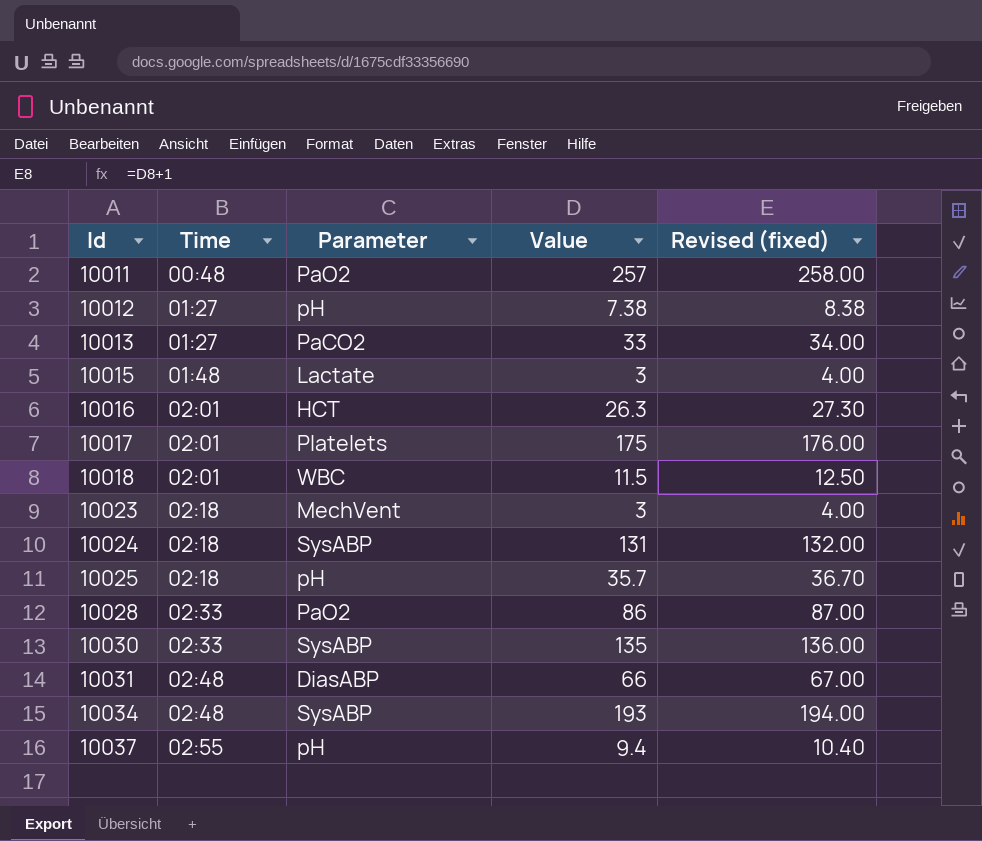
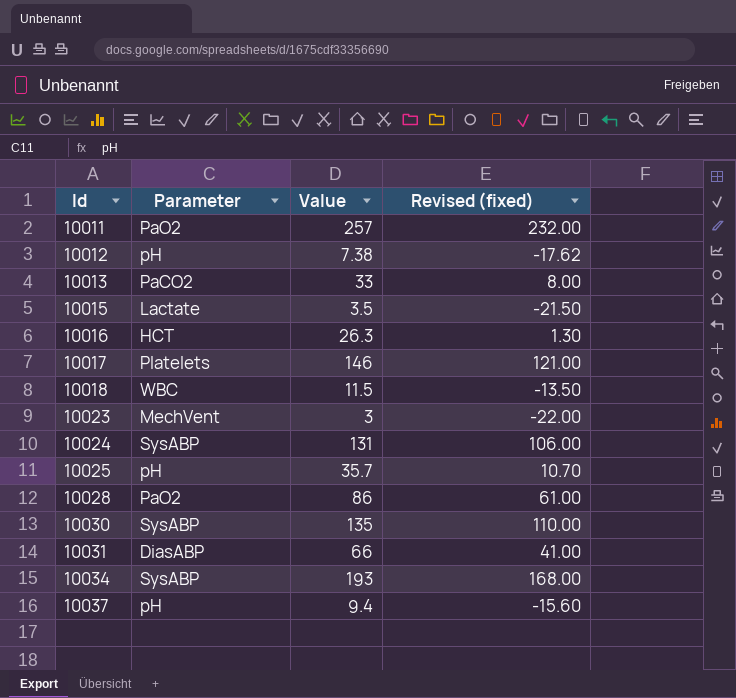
column Time | position: 2 -> none
column Revised (fixed) | formula: [Value] + 1 -> [Value] - 25
10015 | Value: 3 -> 3.5
10017 | Value: 175 -> 146

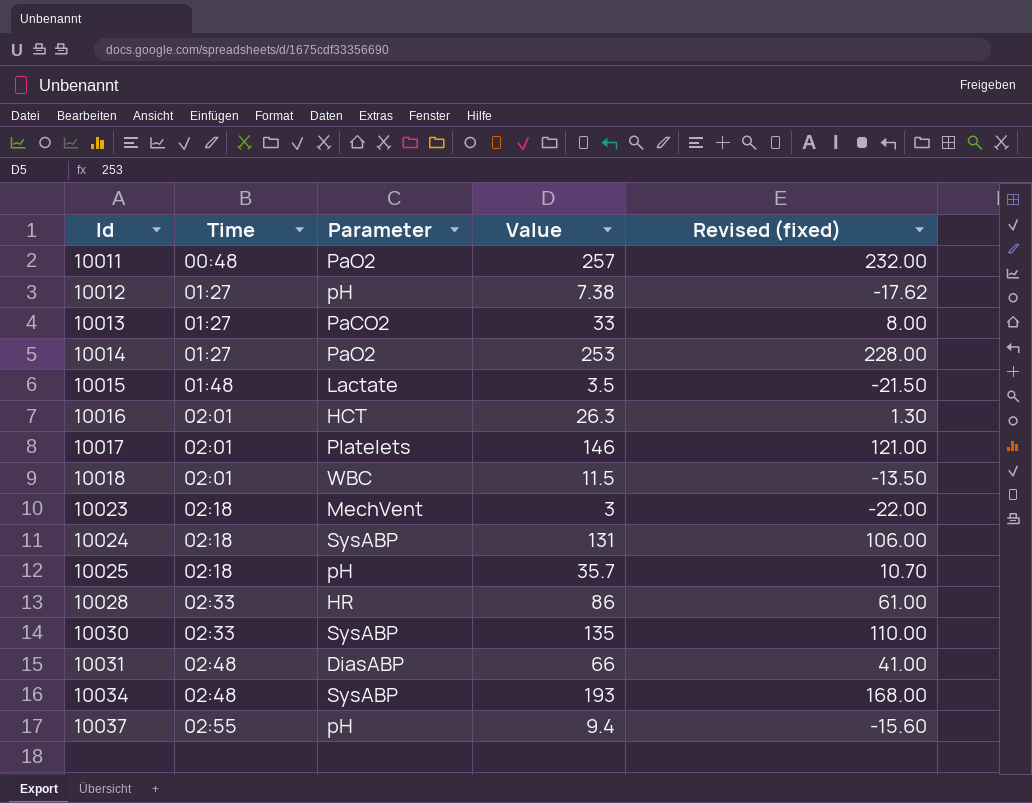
column Time | position: none -> 2
row 10014: none -> 01:27 | PaO2 | 253 | 228.00
10028 | Parameter: PaO2 -> HR

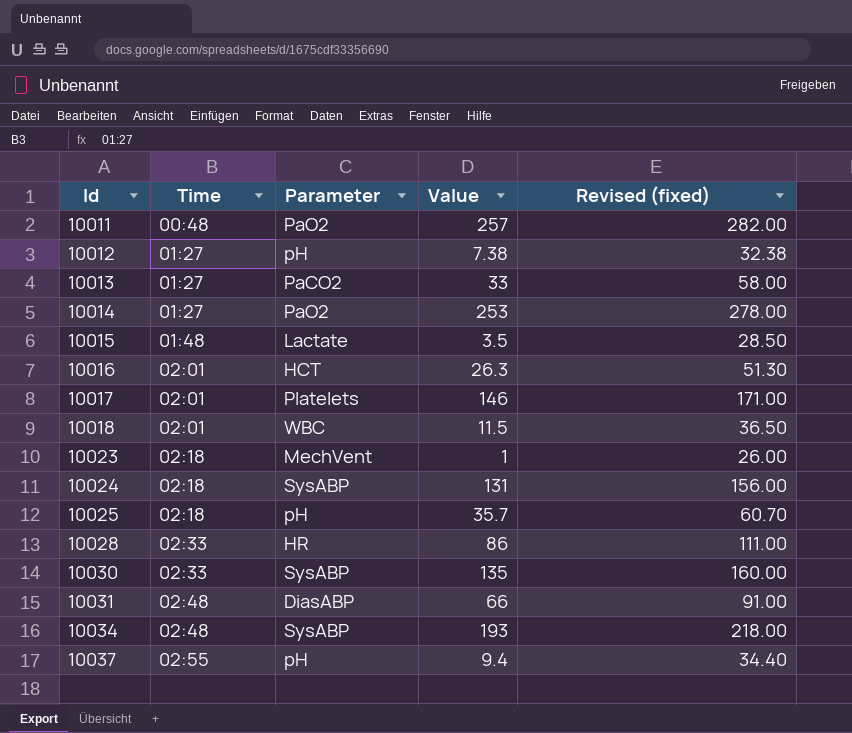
column Revised (fixed) | formula: [Value] - 25 -> [Value] + 25
10023 | Value: 3 -> 1

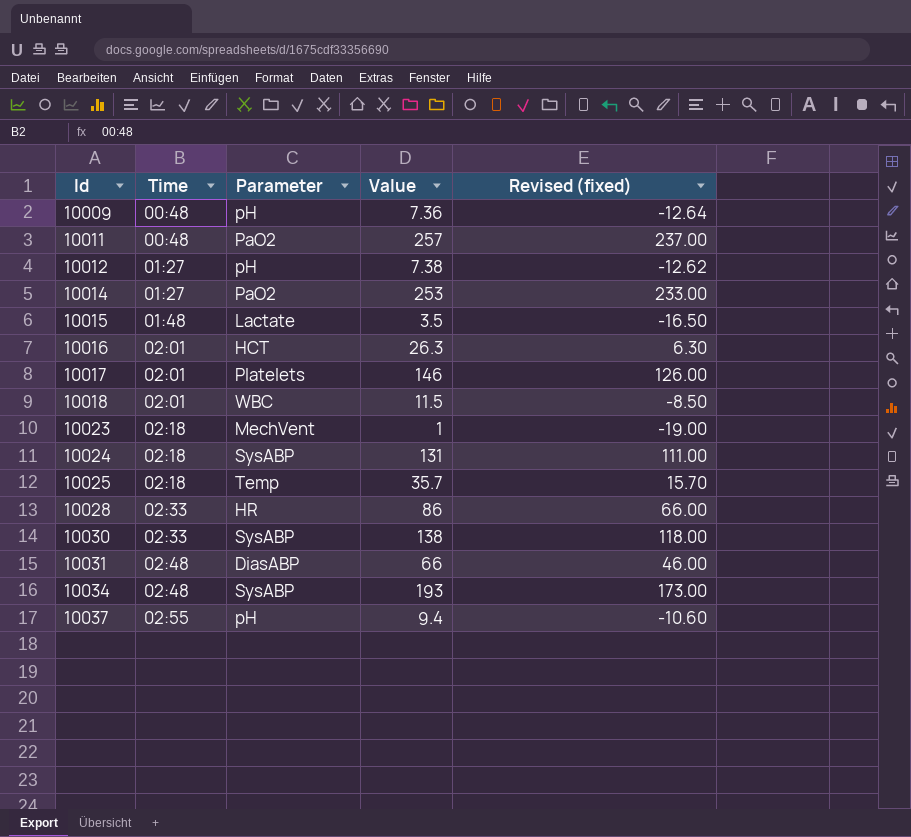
column Revised (fixed) | formula: [Value] + 25 -> [Value] - 20
row 10013: 01:27 | PaCO2 | 33 | 58.00 -> none
row 10009: none -> 00:48 | pH | 7.36 | -12.64
10025 | Parameter: pH -> Temp
10030 | Value: 135 -> 138

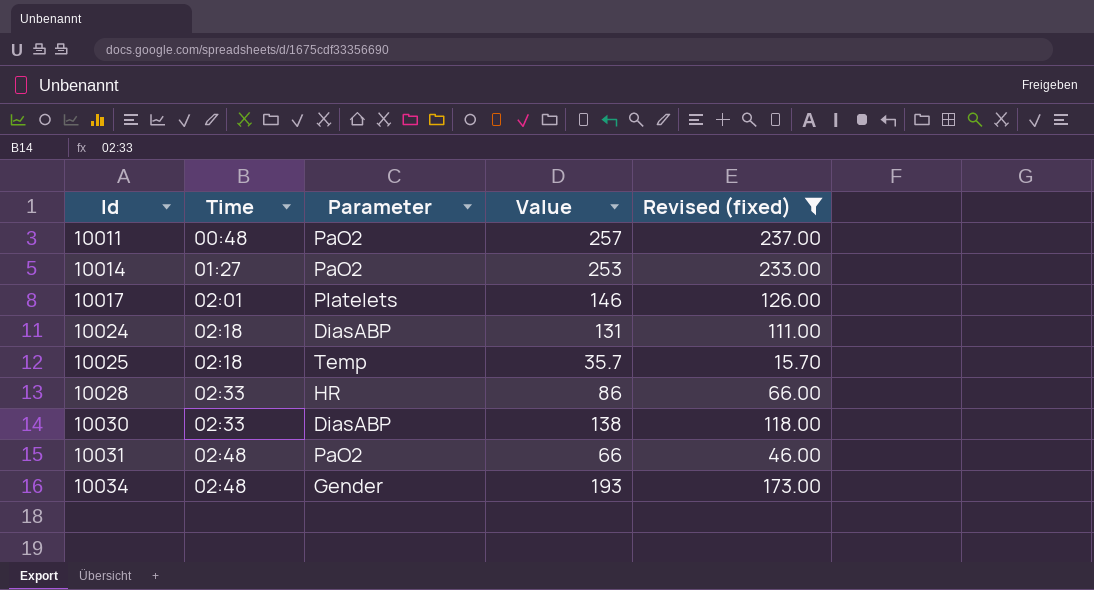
filter: none -> Revised (fixed) >= 15.70
10024 | Parameter: SysABP -> DiasABP
10030 | Parameter: SysABP -> DiasABP
10031 | Parameter: DiasABP -> PaO2
10034 | Parameter: SysABP -> Gender

